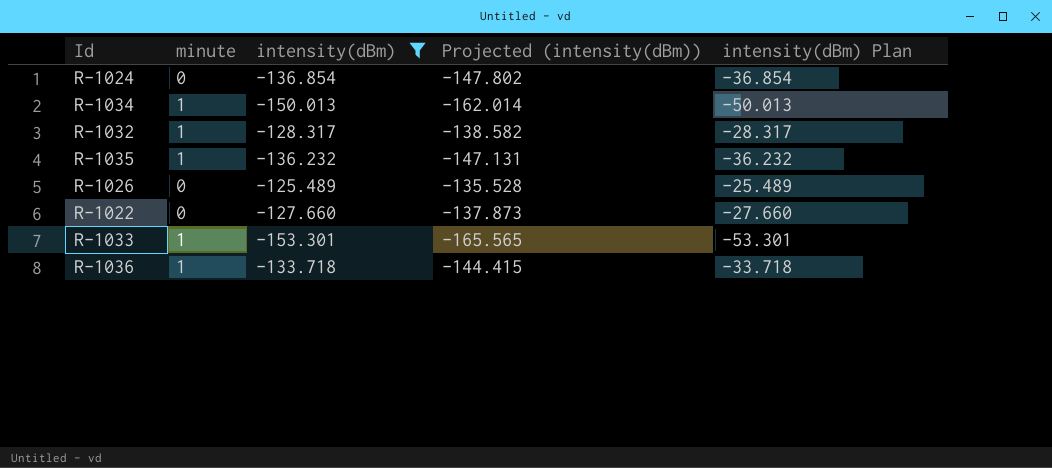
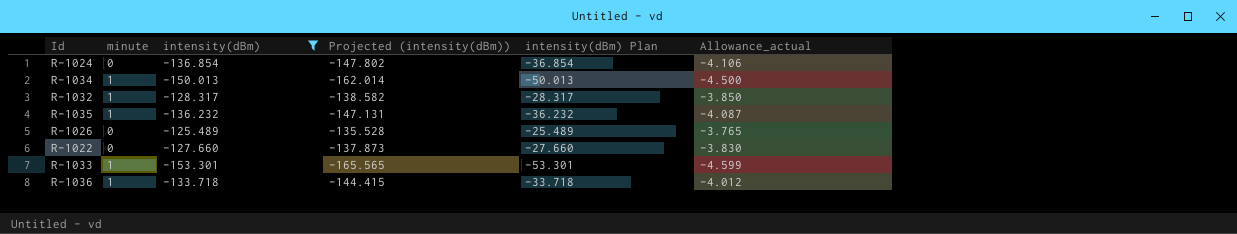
column Allowance_actual | formula: none -> [intensity(dBm)] * 0.03

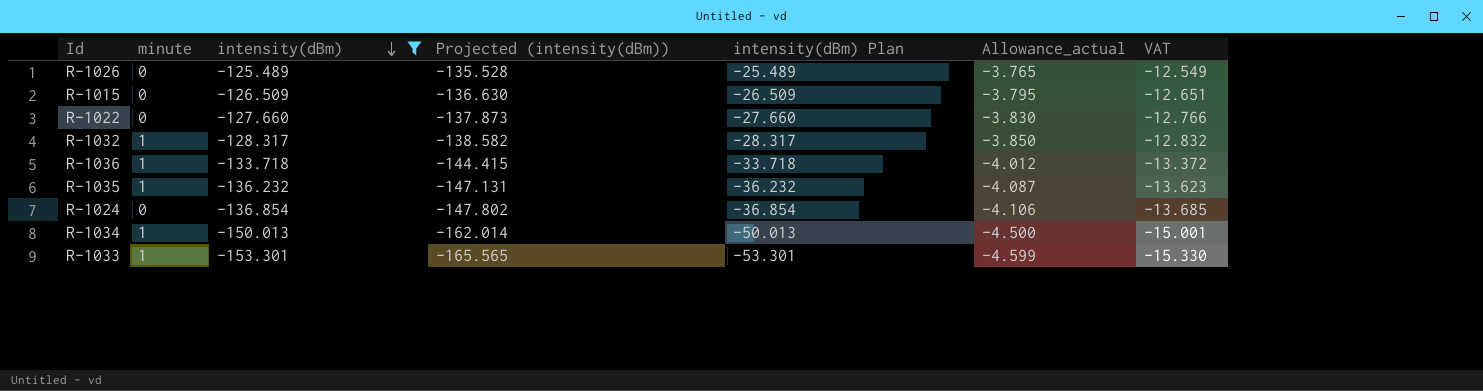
row order: none -> intensity(dBm) descending
column VAT | formula: none -> [intensity(dBm)] * 0.1
row R-1015: none -> 0 | -126.509 | -136.630 | -26.509 | -3.795 | -12.651

